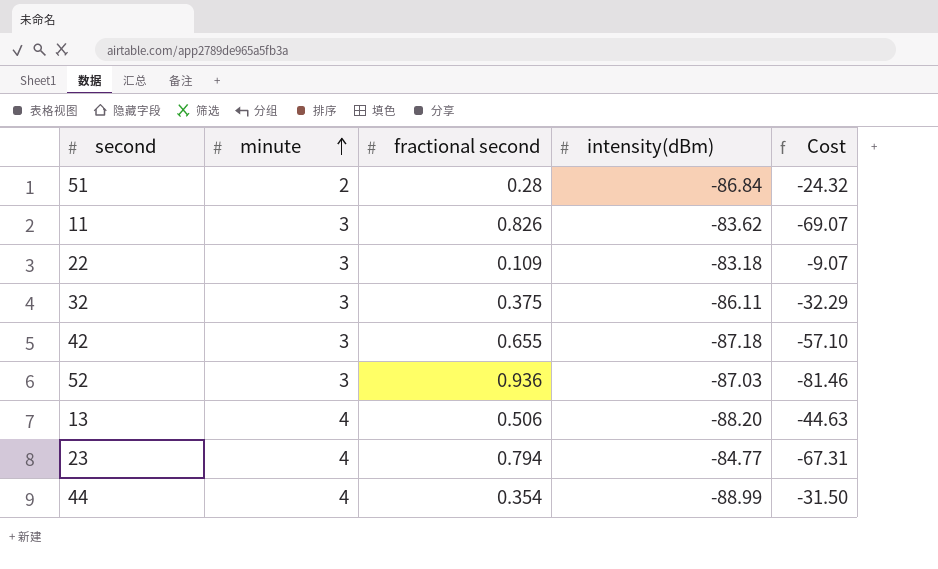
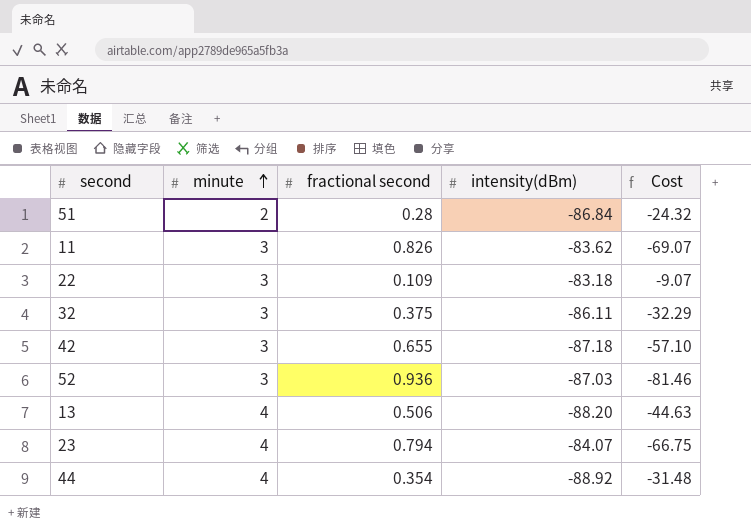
23 | intensity(dBm): -84.77 -> -84.07
23 | Cost: -67.31 -> -66.75
44 | intensity(dBm): -88.99 -> -88.92
44 | Cost: -31.50 -> -31.48

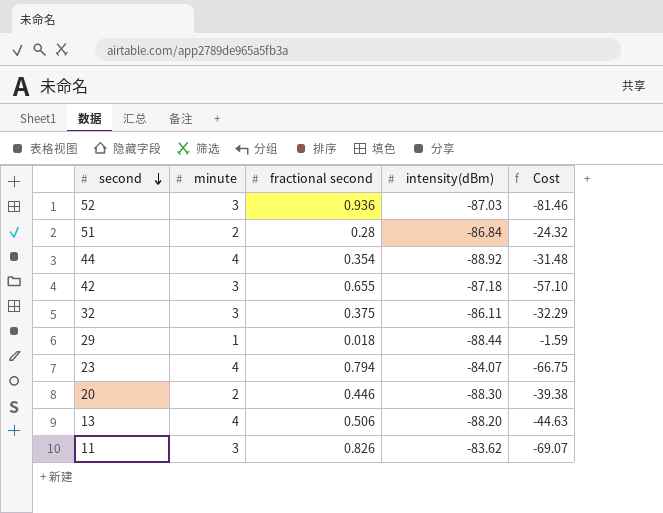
row order: minute ascending -> second descending
row 22: 3 | 0.109 | -83.18 | -9.07 -> none
row 29: none -> 1 | 0.018 | -88.44 | -1.59
row 20: none -> 2 | 0.446 | -88.30 | -39.38

